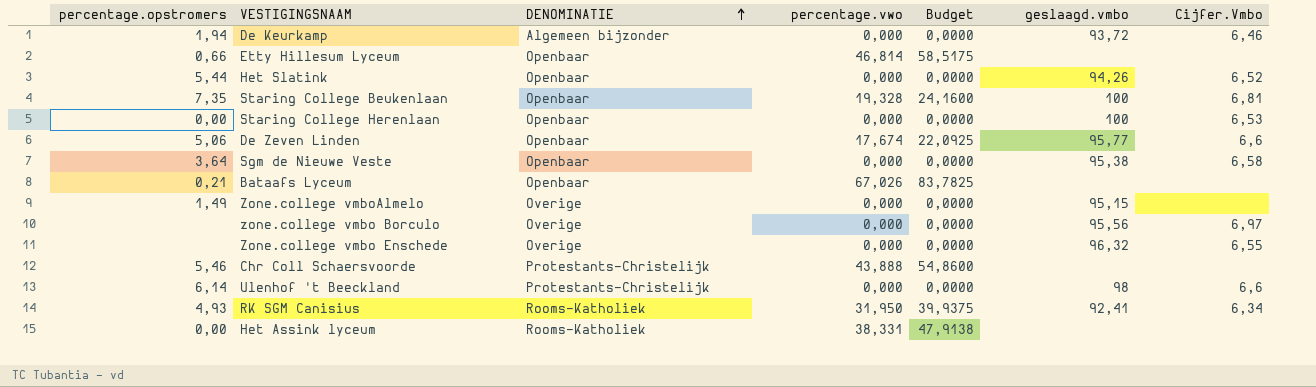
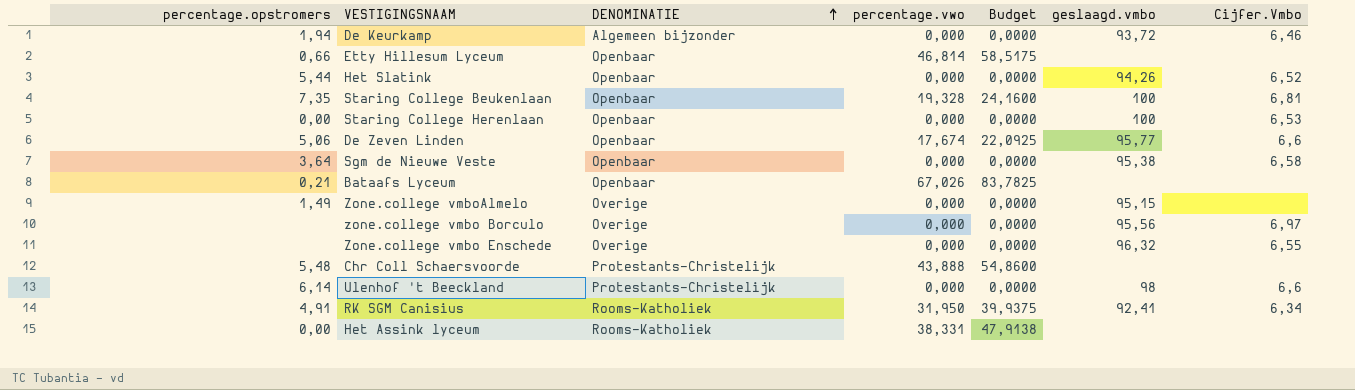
Chr Coll Schaersvoorde | percentage.opstromers: 5,46 -> 5,48
RK SGM Canisius | percentage.opstromers: 4,93 -> 4,91

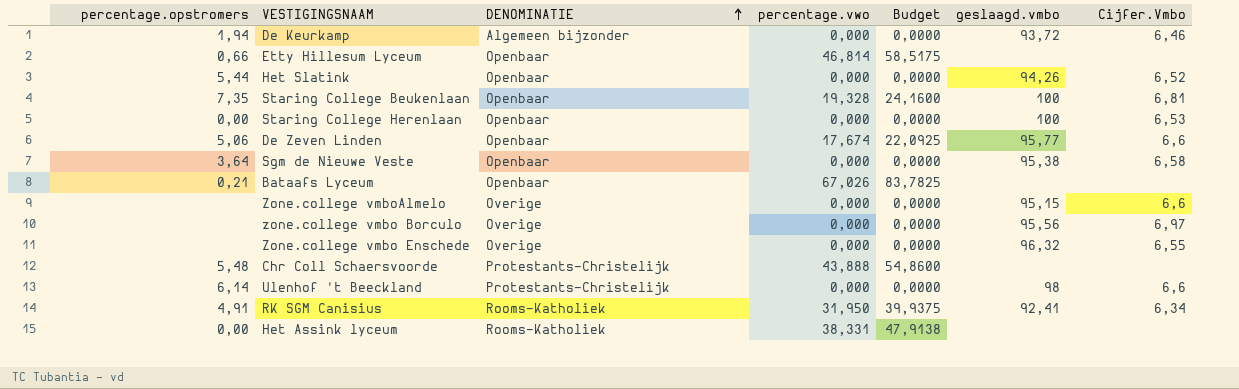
Zone.college vmboAlmelo | percentage.opstromers: 1,49 -> none
Zone.college vmboAlmelo | Cijfer.Vmbo: none -> 6,6

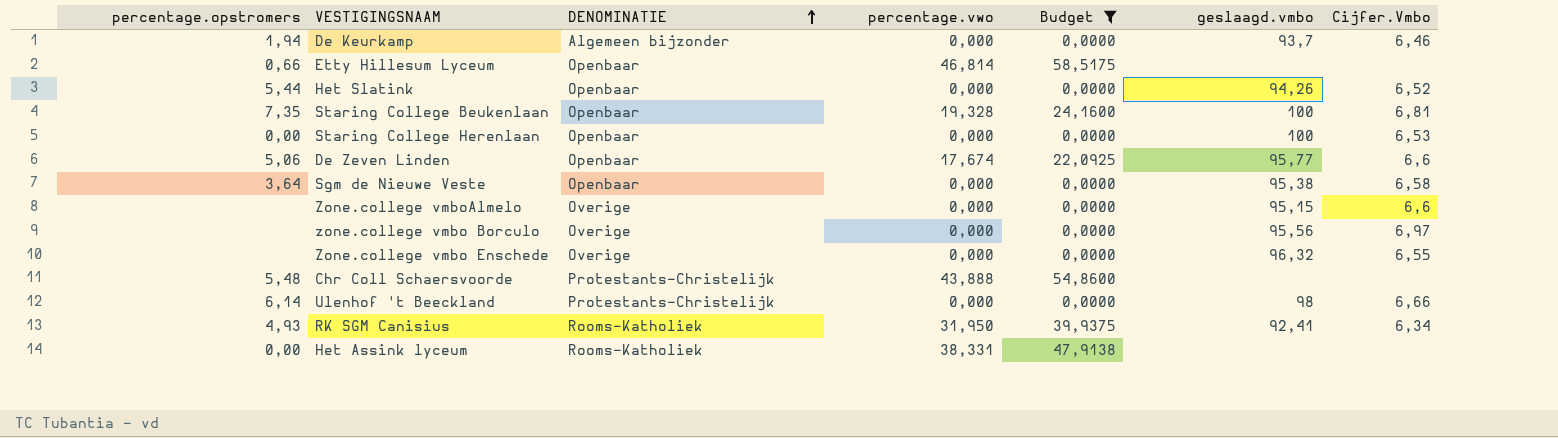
filter: none -> Budget != 83,7825
De Keurkamp | geslaagd.vmbo: 93,72 -> 93,7
Ulenhof 't Beeckland | Cijfer.Vmbo: 6,6 -> 6,66
RK SGM Canisius | percentage.opstromers: 4,91 -> 4,93

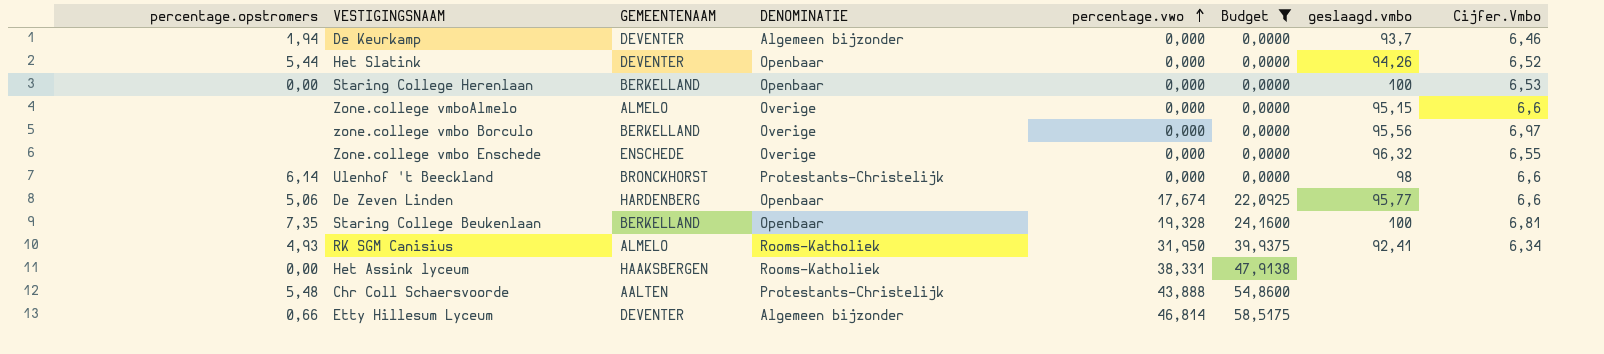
row order: DENOMINATIE ascending -> percentage.vwo ascending
column GEMEENTENAAM | position: none -> 3
row Sgm de Nieuwe Veste: 3,64 | Openbaar | 0,000 | 0,0000 | 95,38 | 6,58 -> none
Ulenhof 't Beeckland | Cijfer.Vmbo: 6,66 -> 6,6
Etty Hillesum Lyceum | DENOMINATIE: Openbaar -> Algemeen bijzonder

